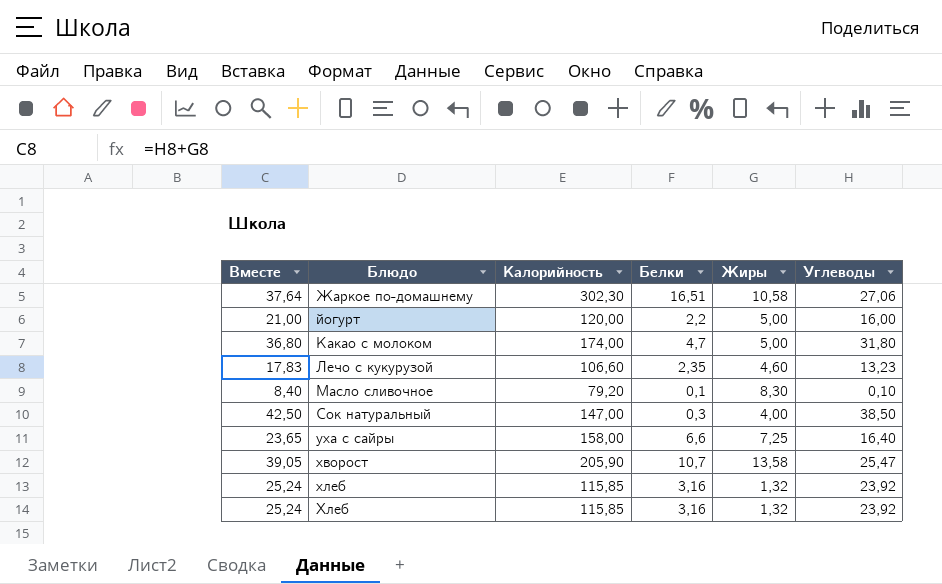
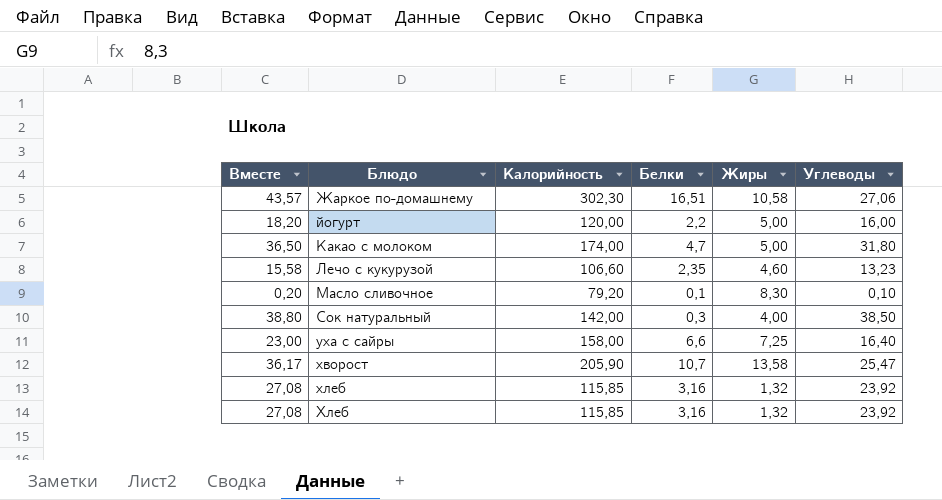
column Вместе | formula: [Жиры] + [Углеводы] -> [Белки] + [Углеводы]
Сок натуральный | Калорийность: 147,00 -> 142,00

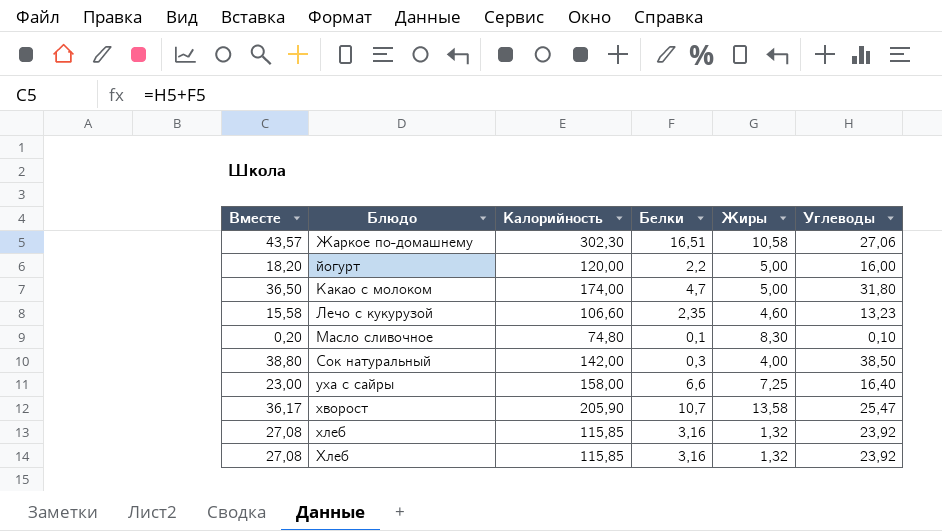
Масло сливочное | Калорийность: 79,20 -> 74,80

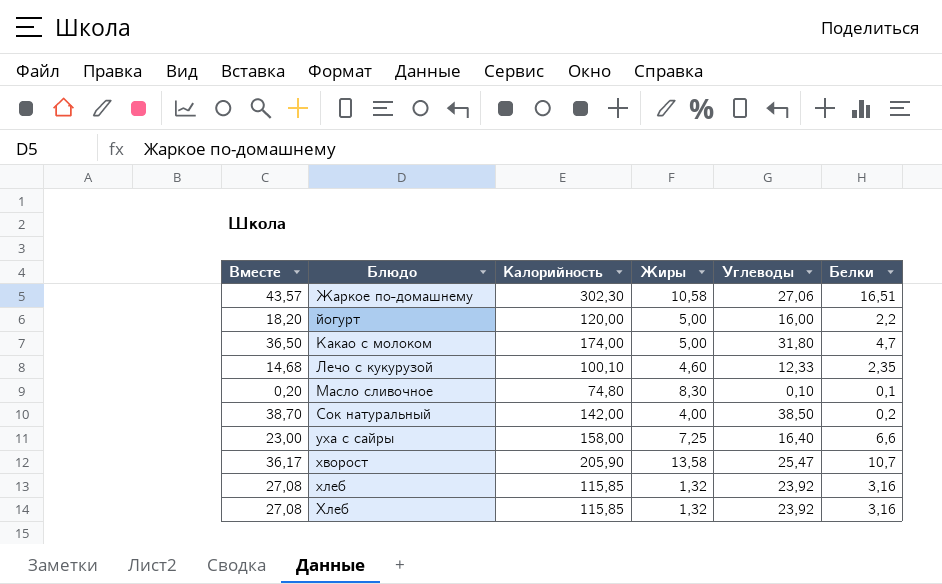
column Белки | position: 4 -> 6
Лечо с кукурузой | Вместе: 15,58 -> 14,68
Лечо с кукурузой | Калорийность: 106,60 -> 100,10
Лечо с кукурузой | Углеводы: 13,23 -> 12,33
Сок натуральный | Вместе: 38,80 -> 38,70
Сок натуральный | Белки: 0,3 -> 0,2

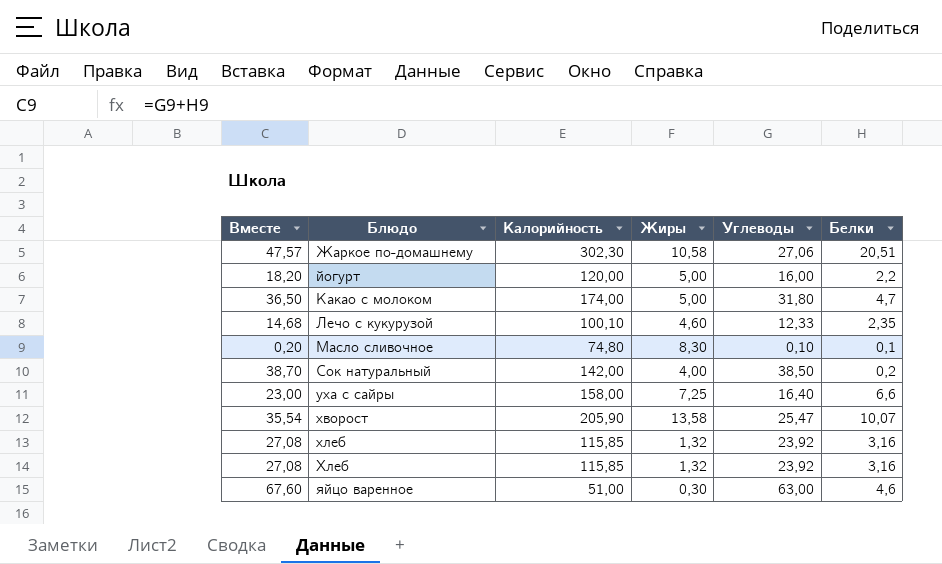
Жаркое по-домашнему | Вместе: 43,57 -> 47,57
Жаркое по-домашнему | Белки: 16,51 -> 20,51
хворост | Вместе: 36,17 -> 35,54
хворост | Белки: 10,7 -> 10,07
row яйцо варенное: none -> 67,60 | 51,00 | 0,30 | 63,00 | 4,6

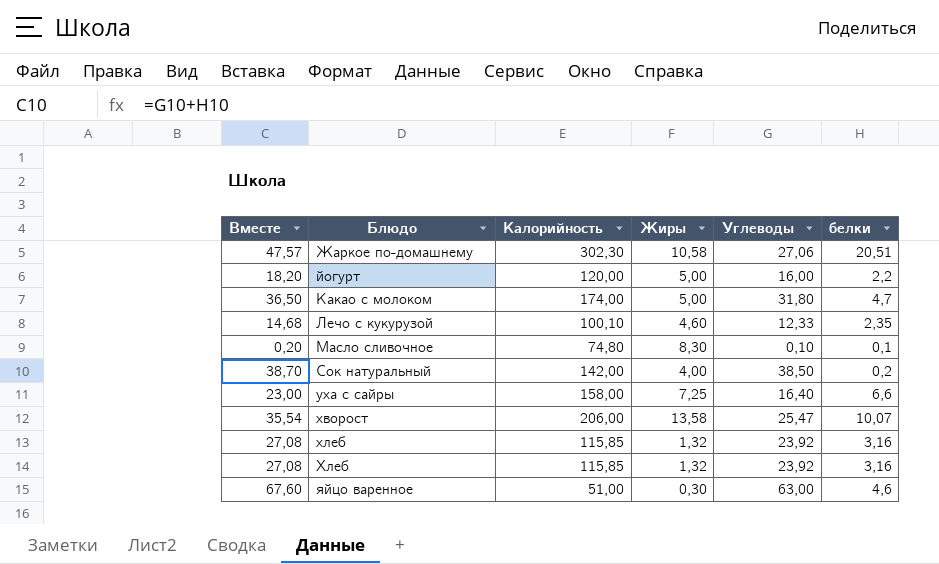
column name: Белки -> белки
хворост | Калорийность: 205,90 -> 206,00

